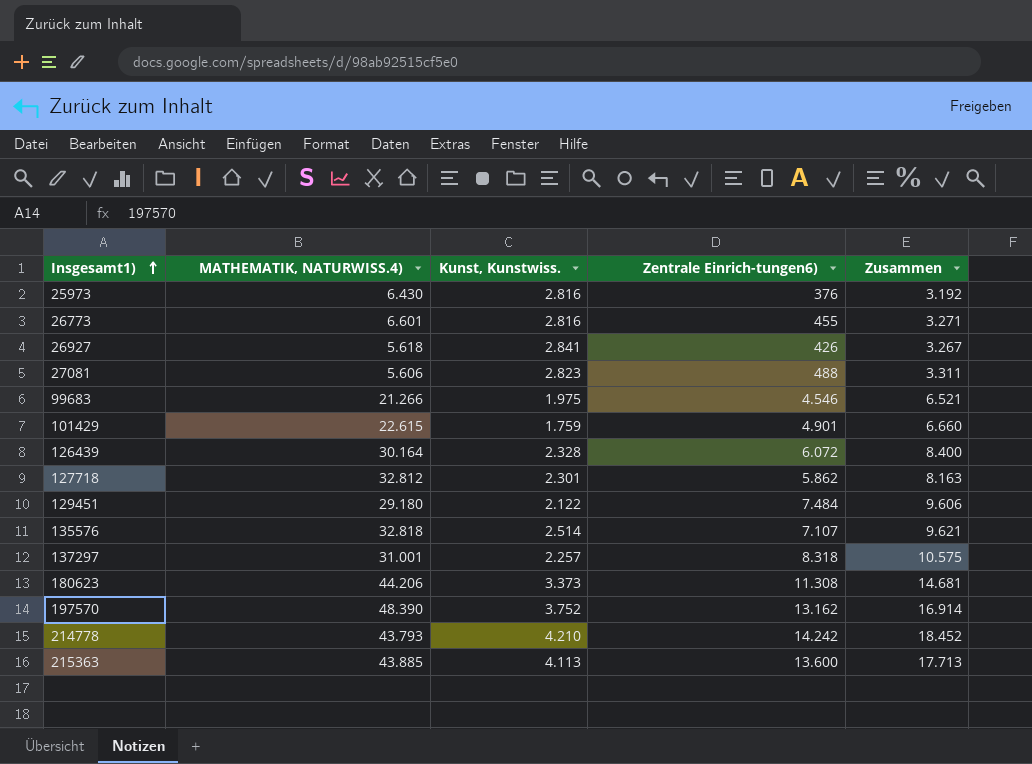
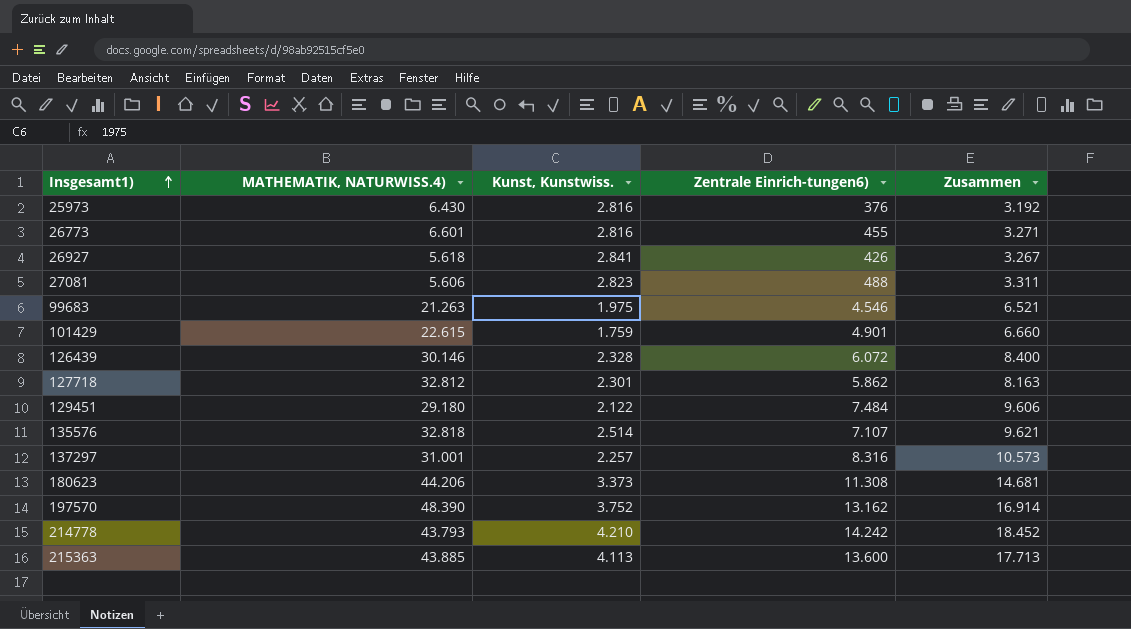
99683 | MATHEMATIK, NATURWISS.4): 21.266 -> 21.263
126439 | MATHEMATIK, NATURWISS.4): 30.164 -> 30.146
137297 | Zentrale Einrich-tungen6): 8.318 -> 8.316
137297 | Zusammen: 10.575 -> 10.573

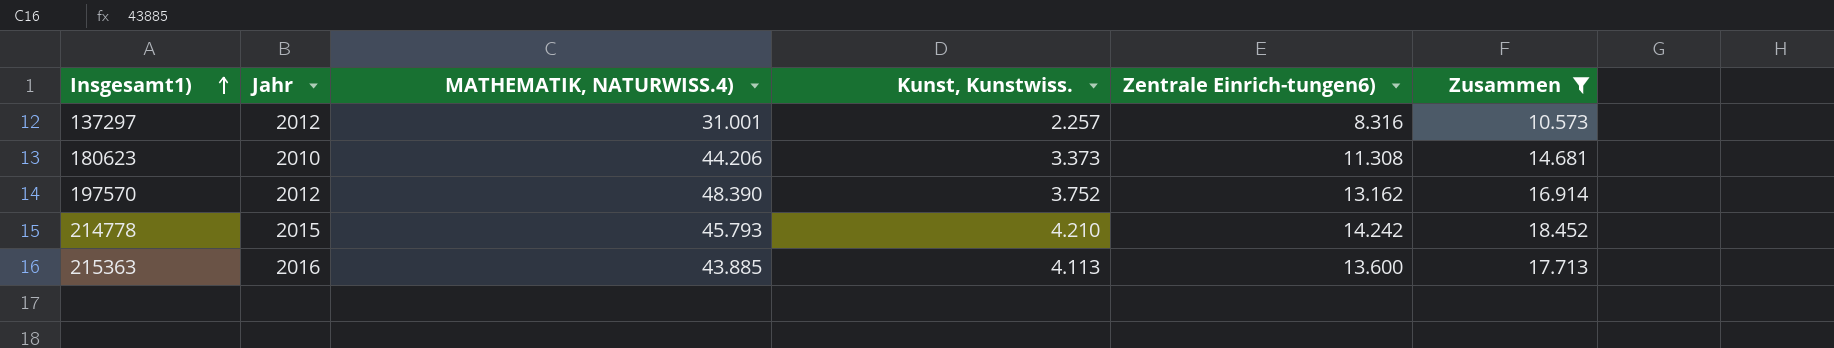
filter: none -> Zusammen >= 10.573
column Jahr | position: none -> 2
214778 | MATHEMATIK, NATURWISS.4): 43.793 -> 45.793

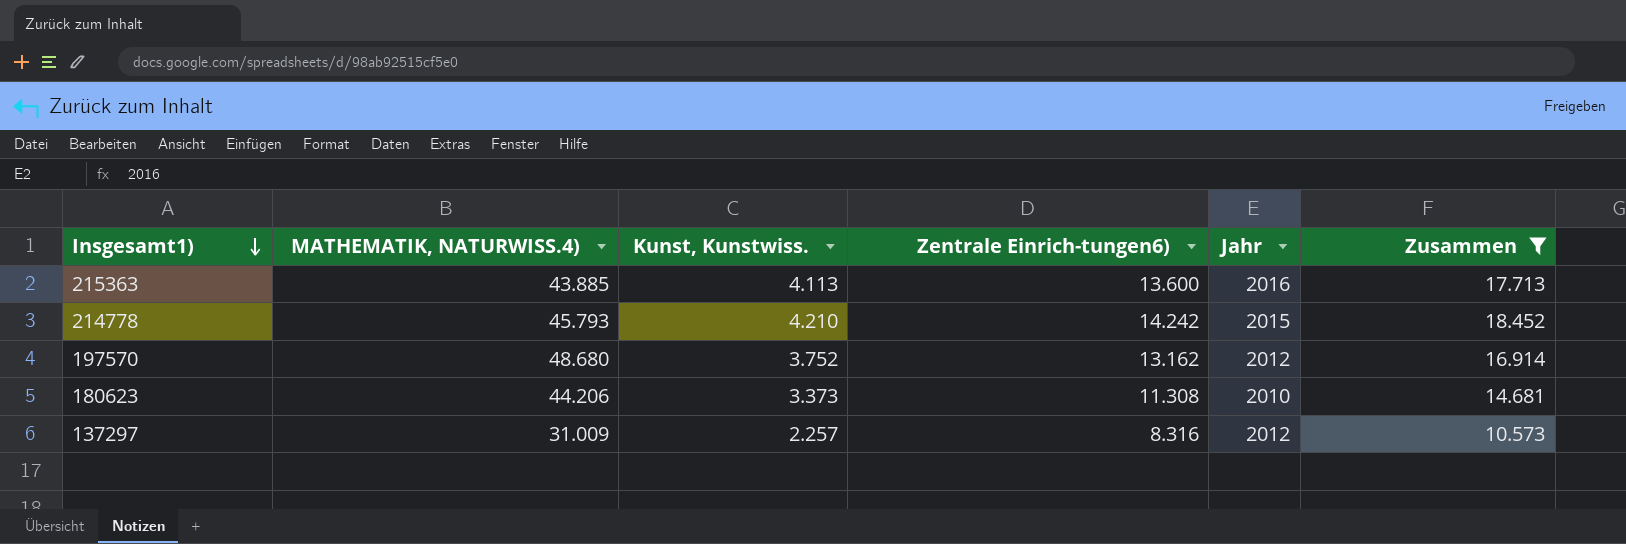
row order: Insgesamt1) ascending -> Insgesamt1) descending
column Jahr | position: 2 -> 5
197570 | MATHEMATIK, NATURWISS.4): 48.390 -> 48.680
137297 | MATHEMATIK, NATURWISS.4): 31.001 -> 31.009

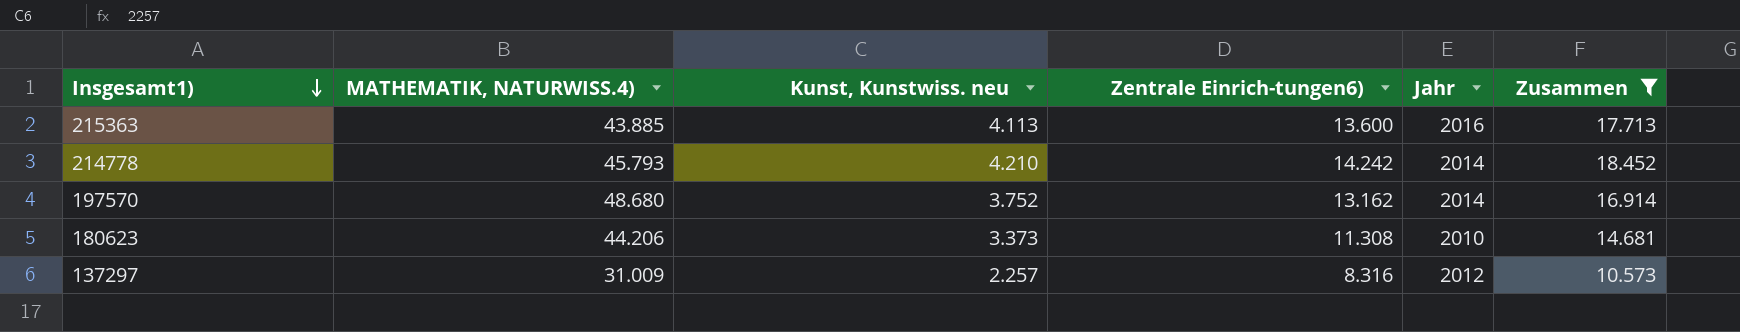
column name: Kunst, Kunstwiss. -> Kunst, Kunstwiss. neu
214778 | Jahr: 2015 -> 2014
197570 | Jahr: 2012 -> 2014

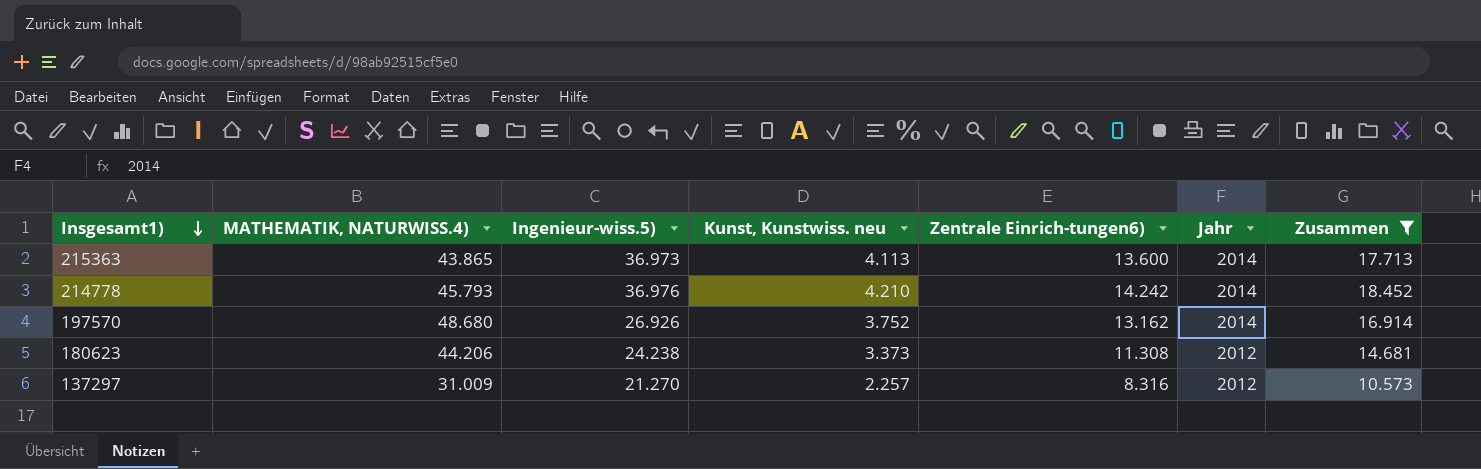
column Ingenieur-wiss.5) | position: none -> 3
215363 | MATHEMATIK, NATURWISS.4): 43.885 -> 43.865
215363 | Jahr: 2016 -> 2014
180623 | Jahr: 2010 -> 2012

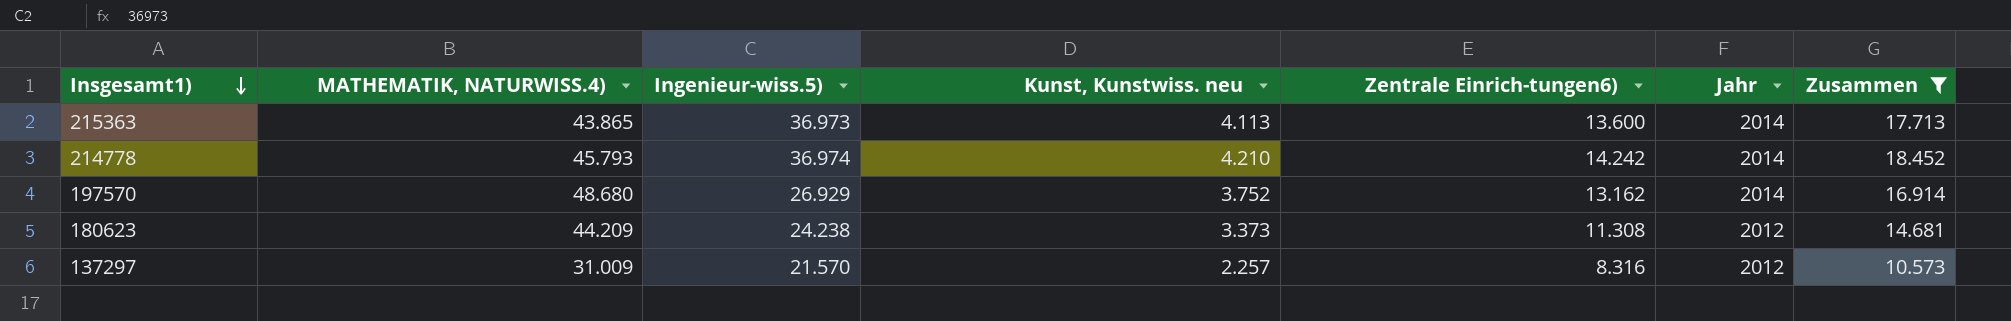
214778 | Ingenieur-wiss.5): 36.976 -> 36.974
197570 | Ingenieur-wiss.5): 26.926 -> 26.929
180623 | MATHEMATIK, NATURWISS.4): 44.206 -> 44.209
137297 | Ingenieur-wiss.5): 21.270 -> 21.570

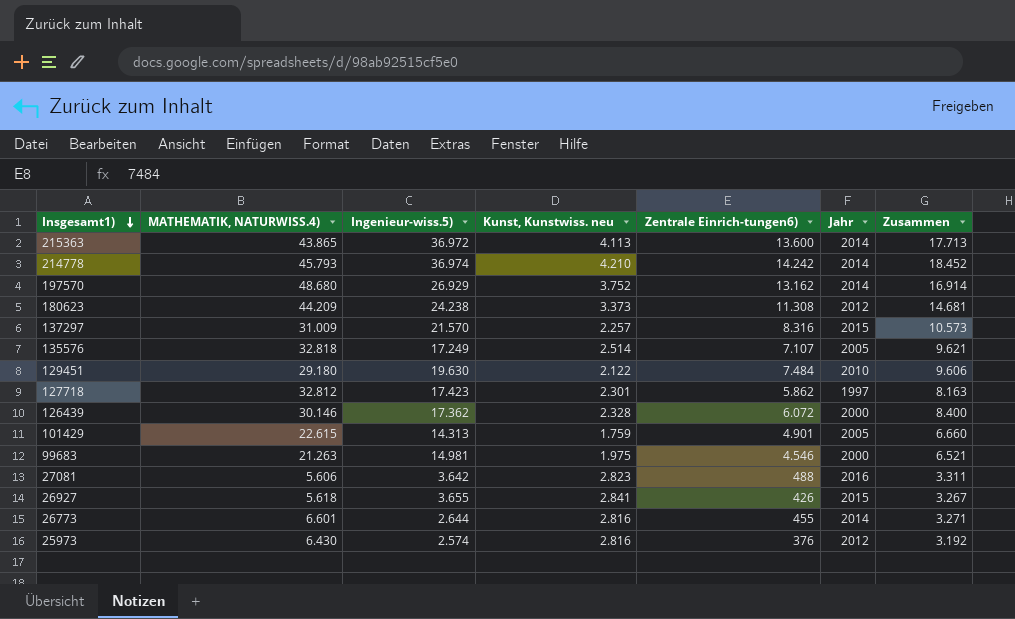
filter: Zusammen >= 10.573 -> none
215363 | Ingenieur-wiss.5): 36.973 -> 36.972
137297 | Jahr: 2012 -> 2015

